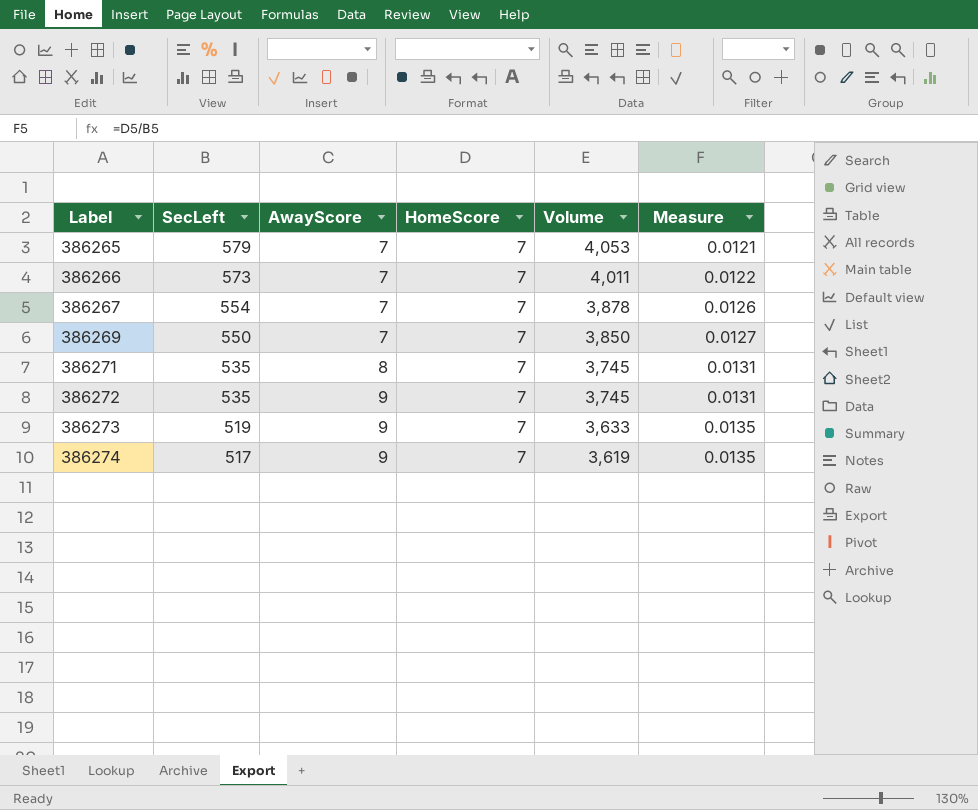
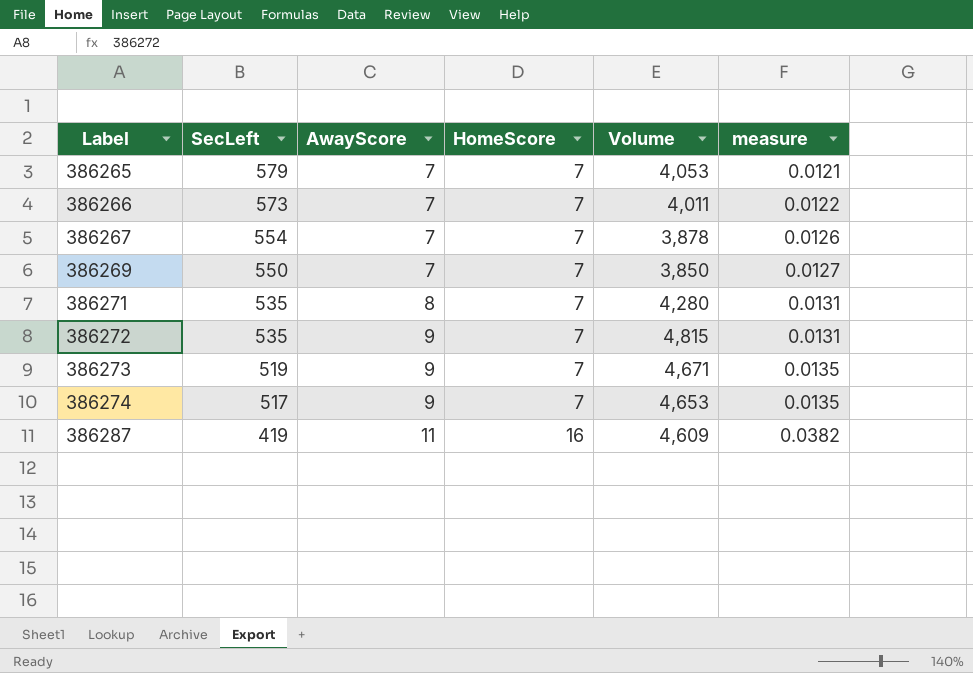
column Volume | formula: [SecLeft] * [HomeScore] -> [SecLeft] * [AwayScore]
column name: Measure -> measure
row 386287: none -> 419 | 11 | 16 | 4,609 | 0.0382

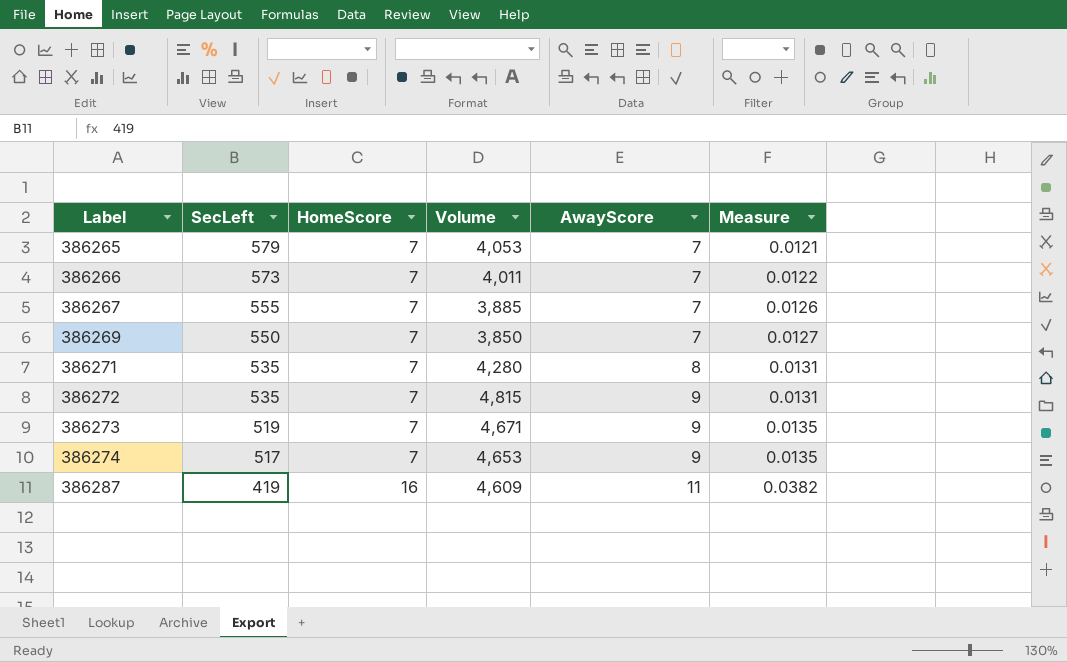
column AwayScore | position: 3 -> 5
column name: measure -> Measure
386267 | SecLeft: 554 -> 555
386267 | Volume: 3,878 -> 3,885

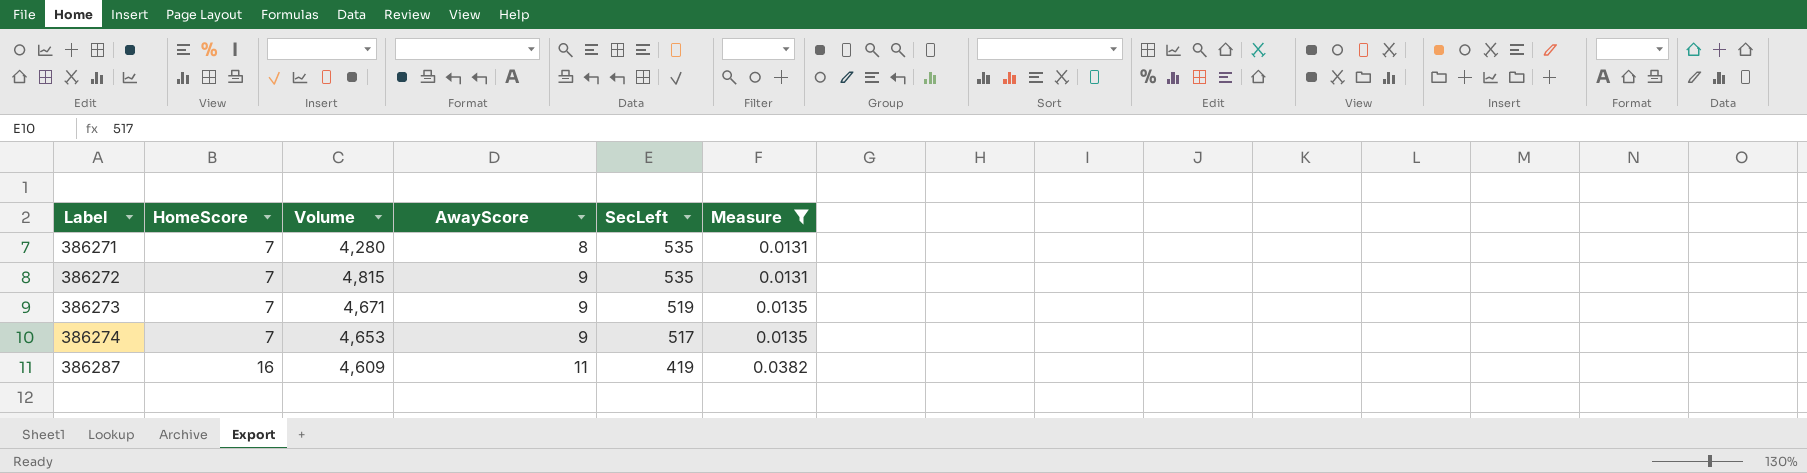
filter: none -> Measure >= 0.0131
column SecLeft | position: 2 -> 5

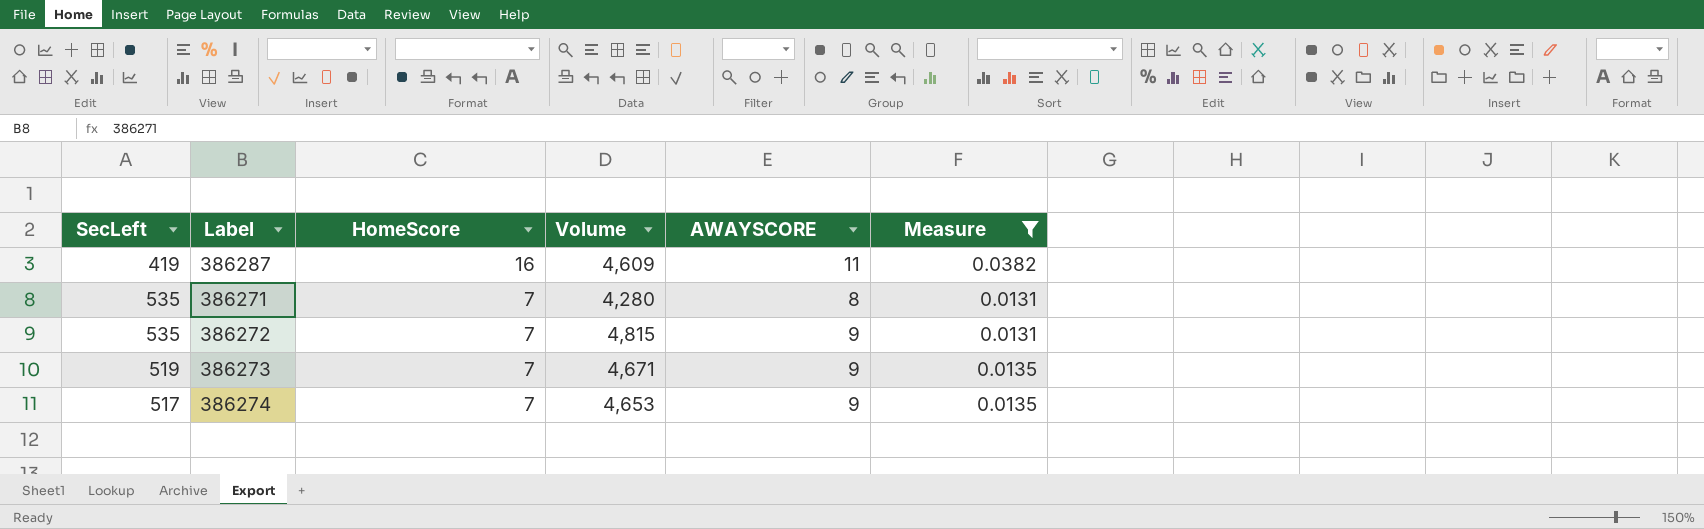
row order: Label ascending -> HomeScore descending
column SecLeft | position: 5 -> 1
column name: AwayScore -> AWAYSCORE

